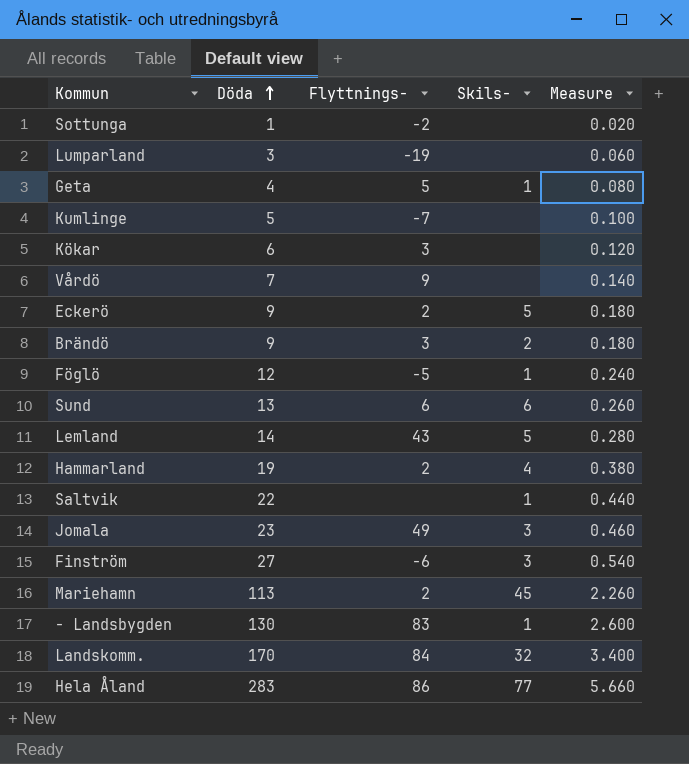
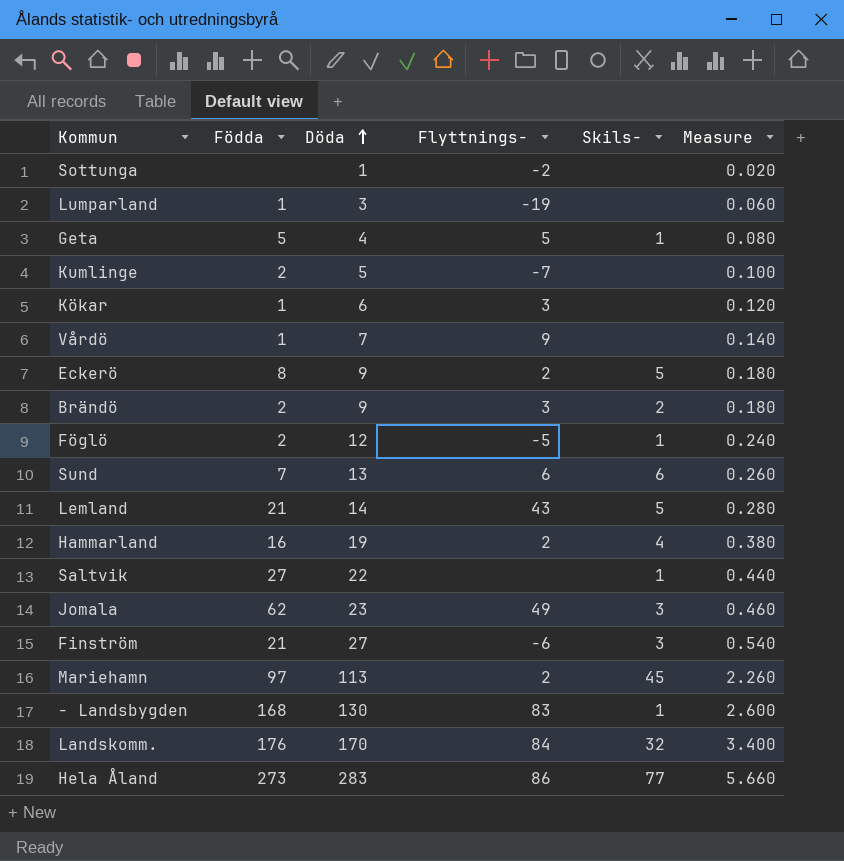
column Födda | position: none -> 2

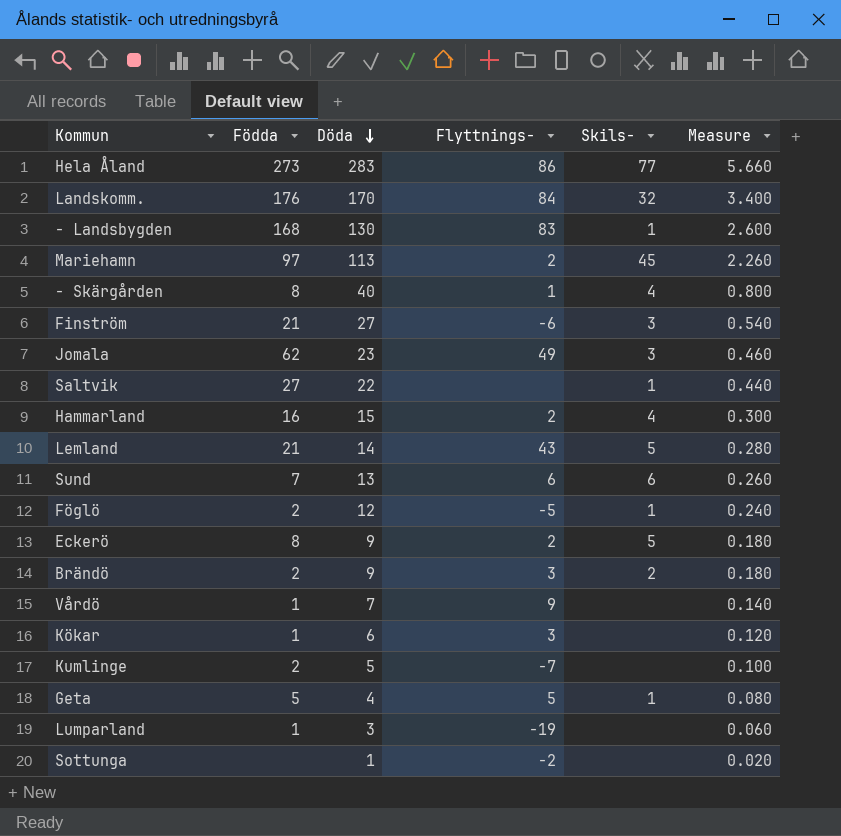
row order: Döda ascending -> Döda descending
row - Skärgården: none -> 8 | 40 | 1 | 4 | 0.800
Hammarland | Döda: 19 -> 15
Hammarland | Measure: 0.380 -> 0.300

